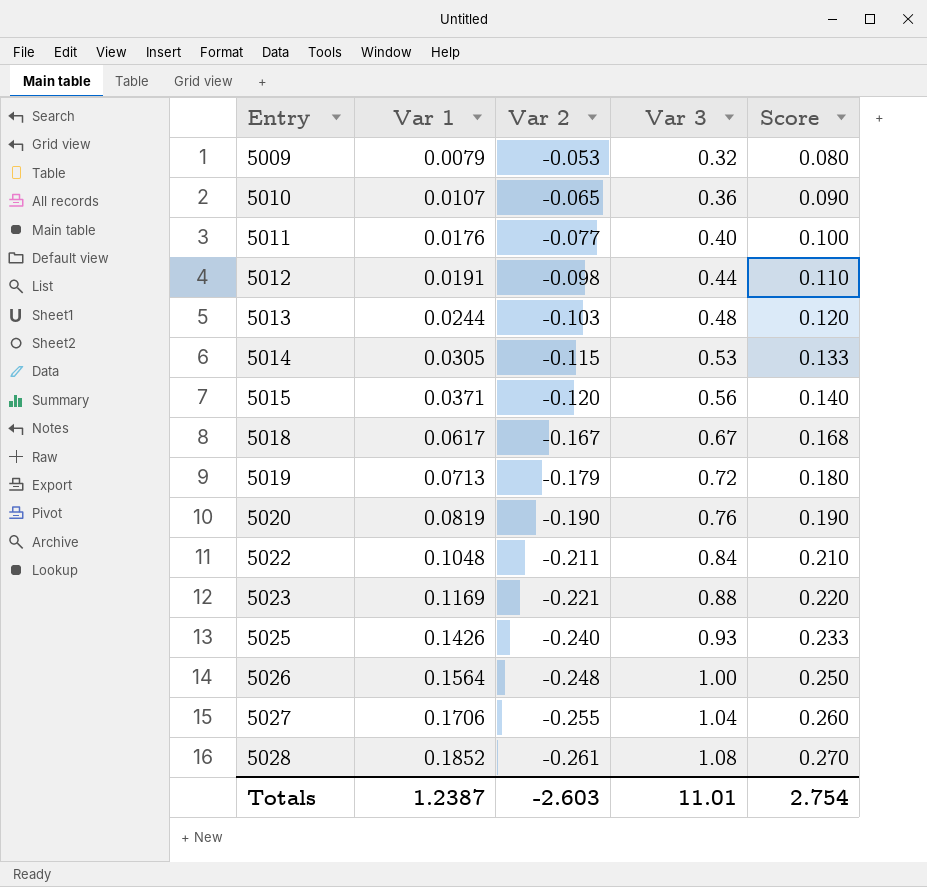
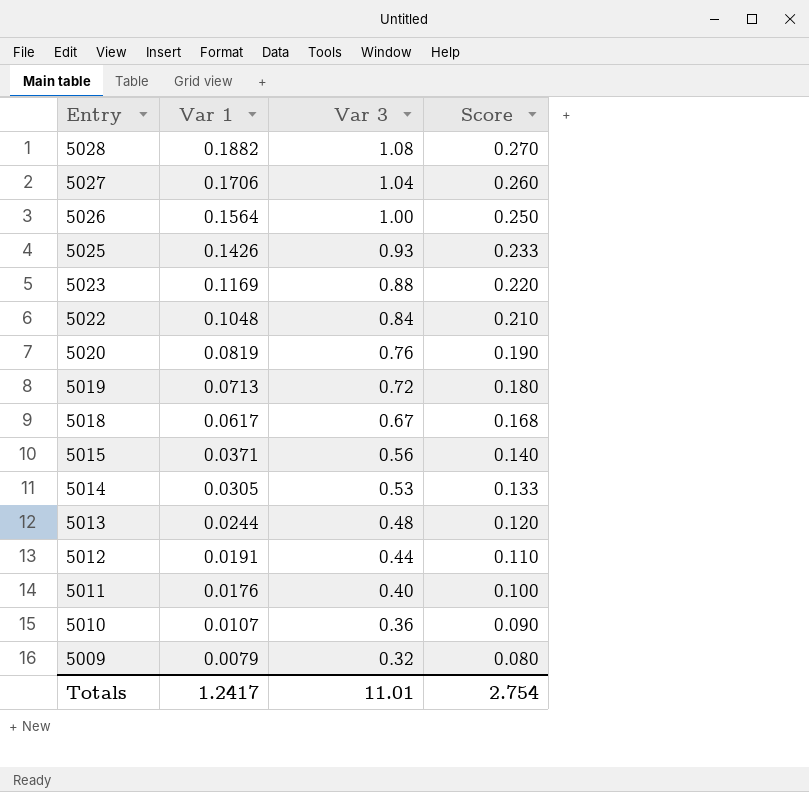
row order: Entry ascending -> Entry descending
column Var 2 | position: 3 -> none
5028 | Var 1: 0.1852 -> 0.1882
Totals | Var 1: 1.2387 -> 1.2417

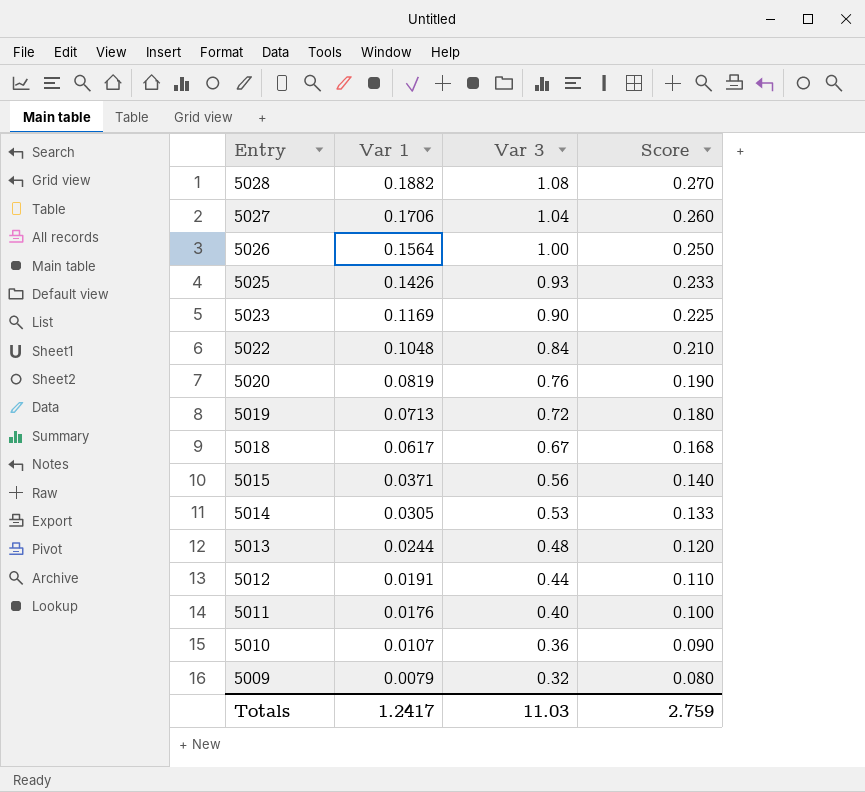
5023 | Var 3: 0.88 -> 0.90
5023 | Score: 0.220 -> 0.225
Totals | Var 3: 11.01 -> 11.03
Totals | Score: 2.754 -> 2.759

